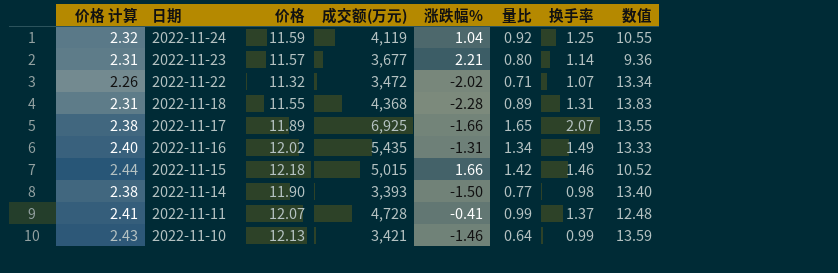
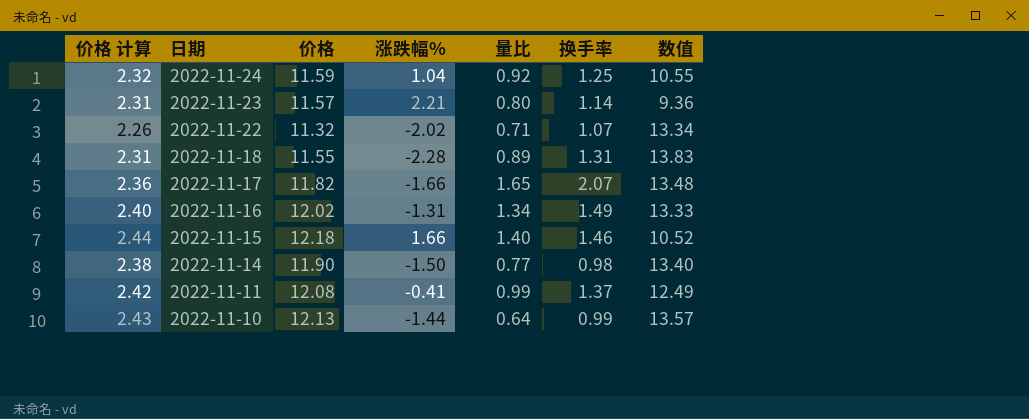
column 成交额(万元) | position: 4 -> none
2022-11-17 | 价格 计算: 2.38 -> 2.36
2022-11-17 | 价格: 11.89 -> 11.82
2022-11-17 | 数值: 13.55 -> 13.48
2022-11-15 | 量比: 1.42 -> 1.40
2022-11-11 | 价格 计算: 2.41 -> 2.42
2022-11-11 | 价格: 12.07 -> 12.08
2022-11-11 | 数值: 12.48 -> 12.49
2022-11-10 | 涨跌幅%: -1.46 -> -1.44
2022-11-10 | 数值: 13.59 -> 13.57

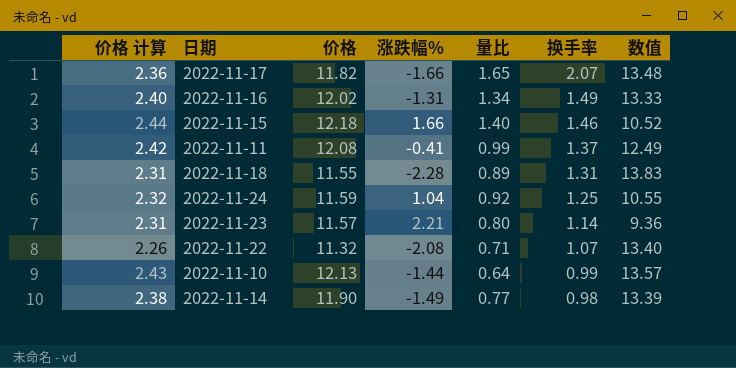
row order: 日期 descending -> 换手率 descending
2022-11-22 | 涨跌幅%: -2.02 -> -2.08
2022-11-22 | 数值: 13.34 -> 13.40
2022-11-14 | 涨跌幅%: -1.50 -> -1.49
2022-11-14 | 数值: 13.40 -> 13.39

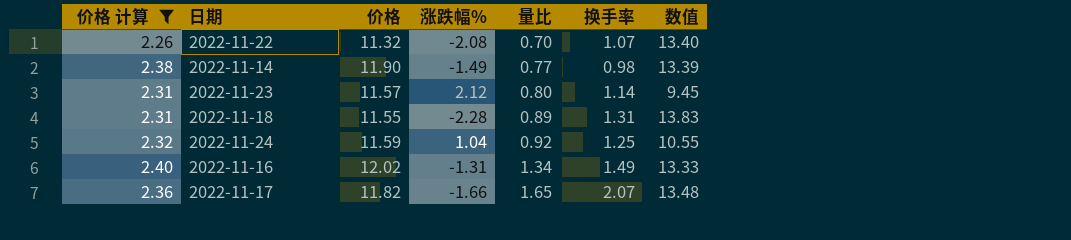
filter: none -> 价格 计算 <= 2.40
row order: 换手率 descending -> 量比 ascending
2022-11-22 | 量比: 0.71 -> 0.70
2022-11-23 | 涨跌幅%: 2.21 -> 2.12
2022-11-23 | 数值: 9.36 -> 9.45

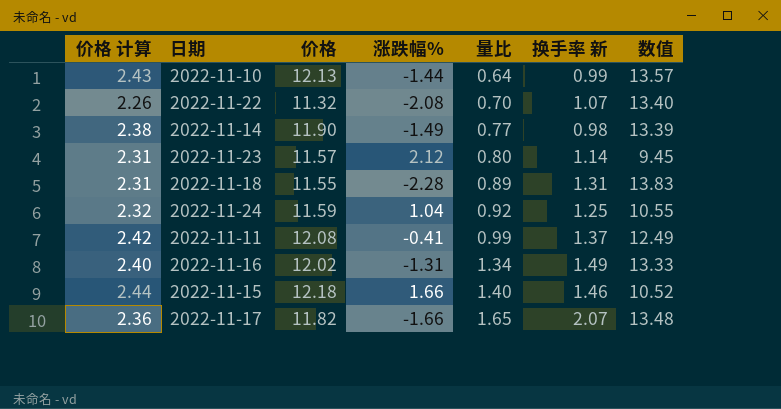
filter: 价格 计算 <= 2.40 -> none
column name: 换手率 -> 换手率 新

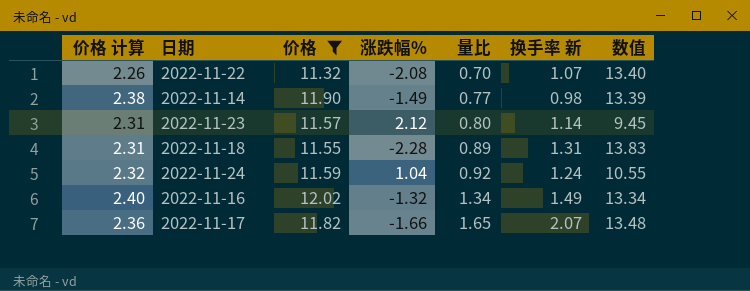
filter: none -> 价格 <= 12.02
2022-11-24 | 换手率 新: 1.25 -> 1.24
2022-11-16 | 涨跌幅%: -1.31 -> -1.32
2022-11-16 | 数值: 13.33 -> 13.34

